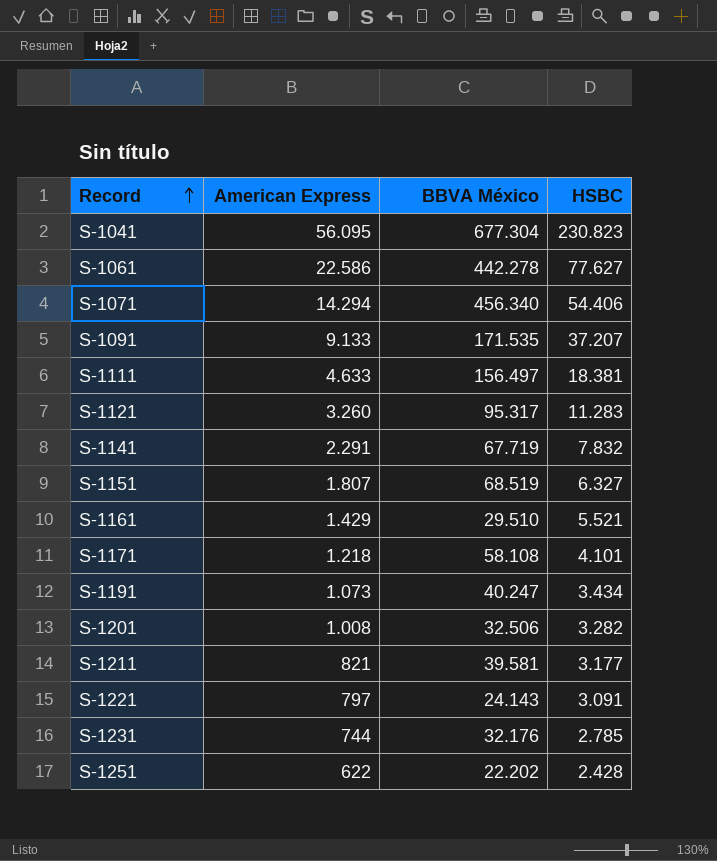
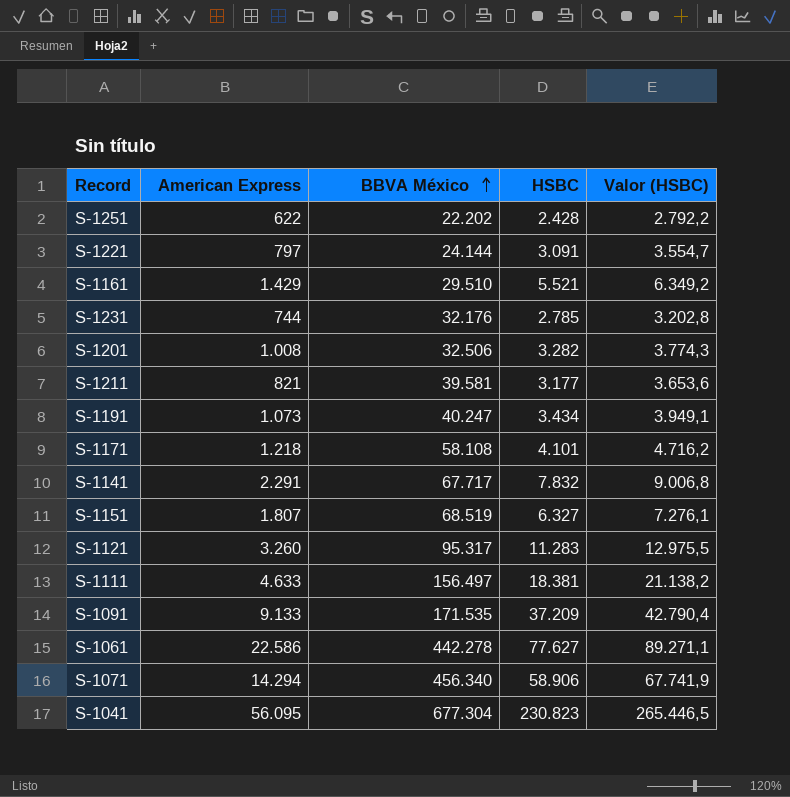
row order: Record ascending -> BBVA México ascending
column Valor (HSBC) | formula: none -> [HSBC] * 1,15
S-1221 | BBVA México: 24.143 -> 24.144
S-1141 | BBVA México: 67.719 -> 67.717
S-1091 | HSBC: 37.207 -> 37.209
S-1071 | HSBC: 54.406 -> 58.906

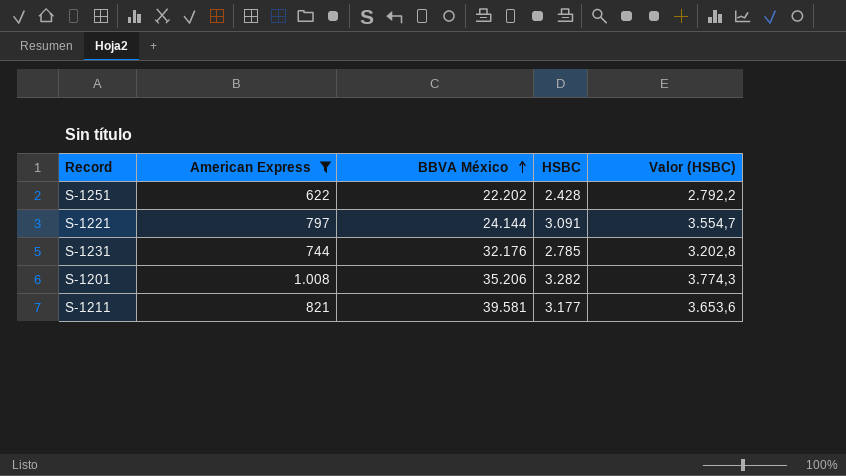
filter: none -> American Express <= 1.008
S-1201 | BBVA México: 32.506 -> 35.206

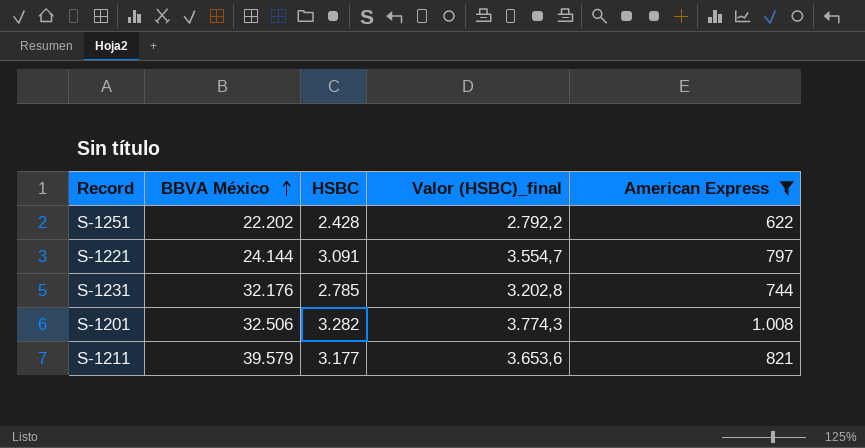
column name: Valor (HSBC) -> Valor (HSBC)_final
column American Express | position: 2 -> 5
S-1201 | BBVA México: 35.206 -> 32.506
S-1211 | BBVA México: 39.581 -> 39.579

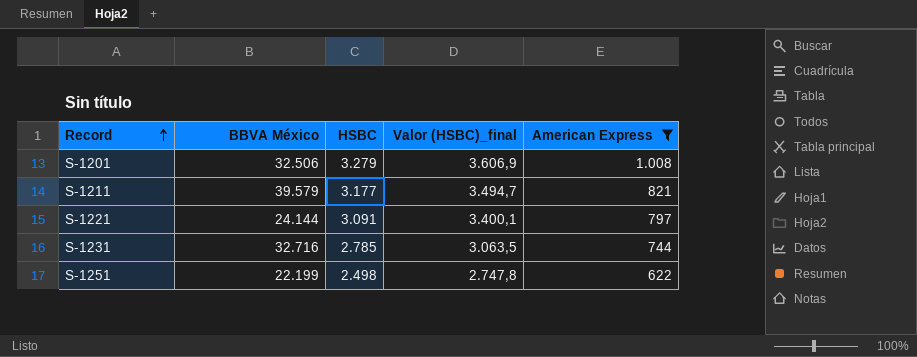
row order: BBVA México ascending -> Record ascending
column Valor (HSBC)_final | formula: [HSBC] * 1,15 -> [HSBC] * 1,1
S-1201 | HSBC: 3.282 -> 3.279
S-1231 | BBVA México: 32.176 -> 32.716
S-1251 | BBVA México: 22.202 -> 22.199
S-1251 | HSBC: 2.428 -> 2.498

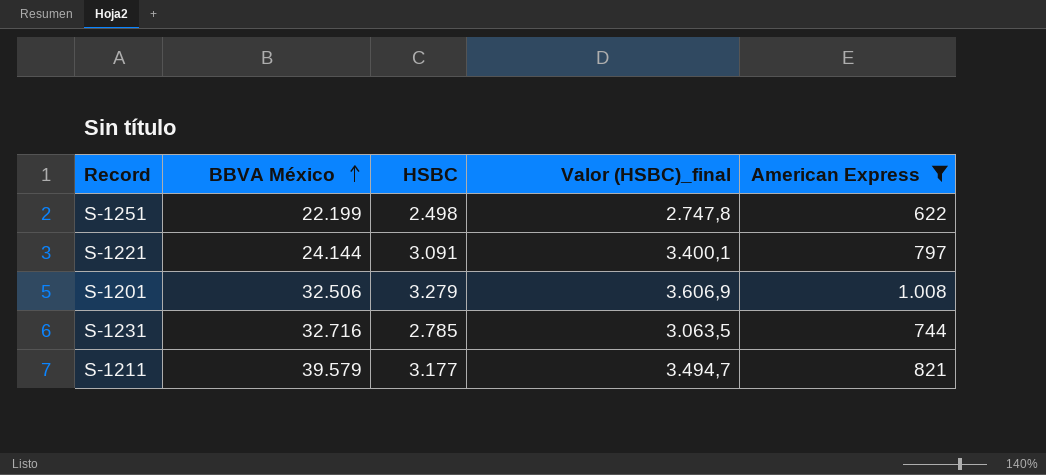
row order: Record ascending -> BBVA México ascending

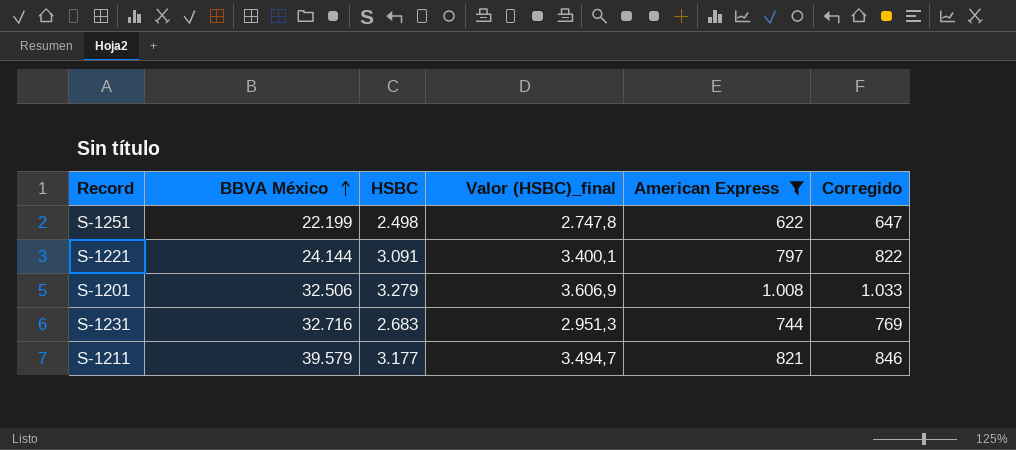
column Corregido | formula: none -> [American Express] + 25
S-1231 | HSBC: 2.785 -> 2.683
S-1231 | Valor (HSBC)_final: 3.063,5 -> 2.951,3

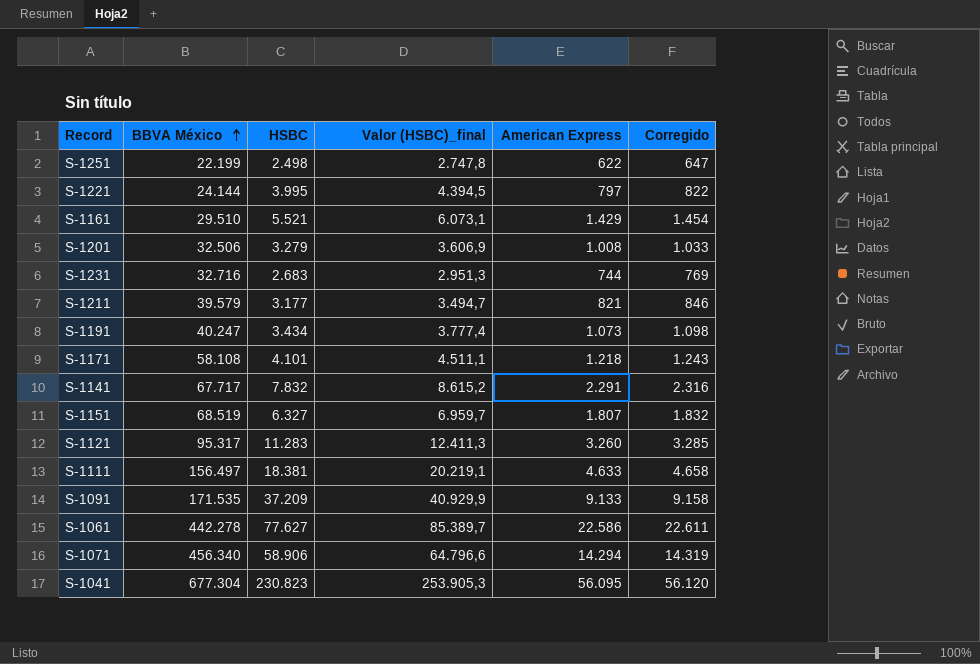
filter: American Express <= 1.008 -> none
S-1221 | HSBC: 3.091 -> 3.995
S-1221 | Valor (HSBC)_final: 3.400,1 -> 4.394,5

